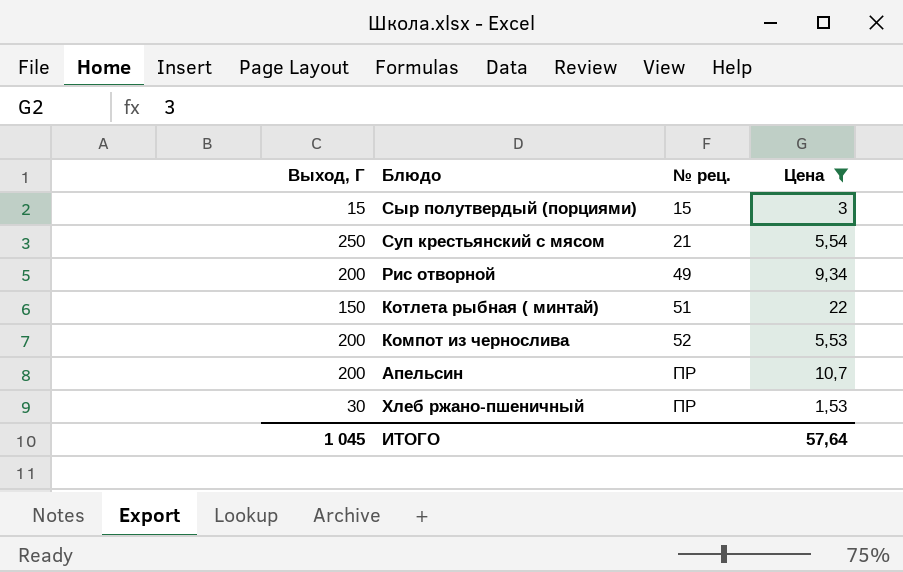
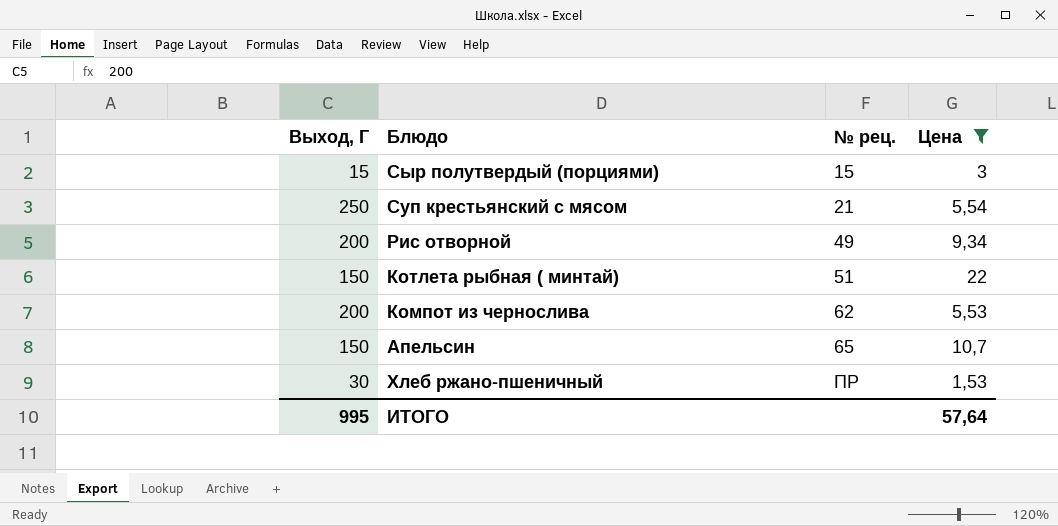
Компот из чернослива | № рец.: 52 -> 62
Апельсин | Выход, Г: 200 -> 150
Апельсин | № рец.: ПР -> 65
ИТОГО | Выход, Г: 1 045 -> 995

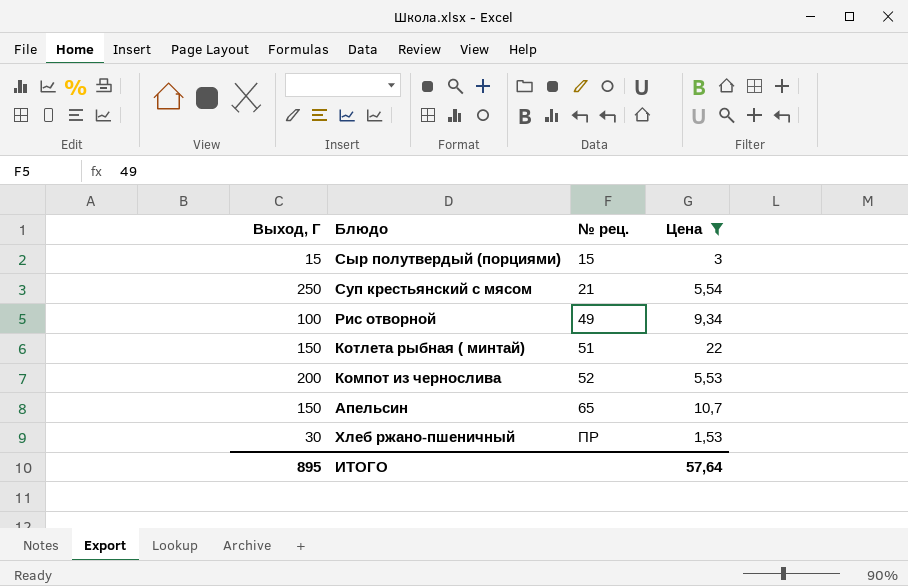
Рис отворной | Выход, Г: 200 -> 100
Компот из чернослива | № рец.: 62 -> 52
ИТОГО | Выход, Г: 995 -> 895

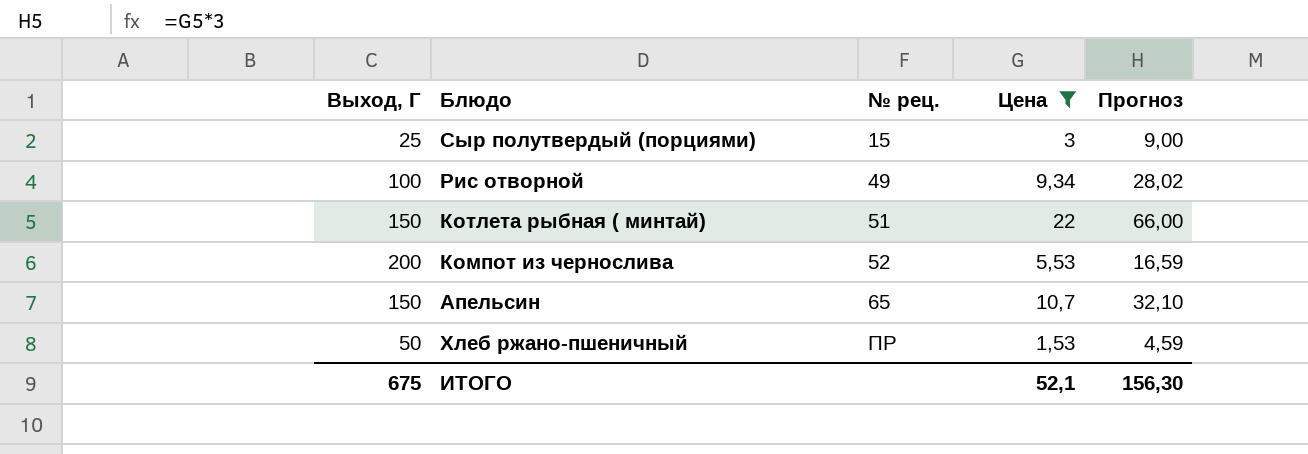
column Прогноз | formula: none -> [Цена] * 3
row Суп крестьянский с мясом: 250 | 21 | 5,54 -> none
Сыр полутвердый (порциями) | Выход, Г: 15 -> 25
Хлеб ржано-пшеничный | Выход, Г: 30 -> 50
ИТОГО | Выход, Г: 895 -> 675
ИТОГО | Цена: 57,64 -> 52,1

